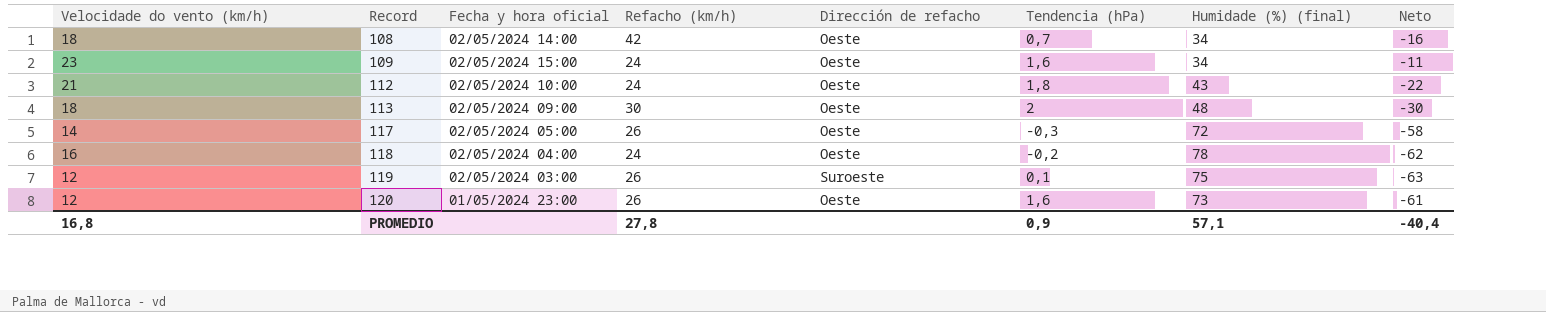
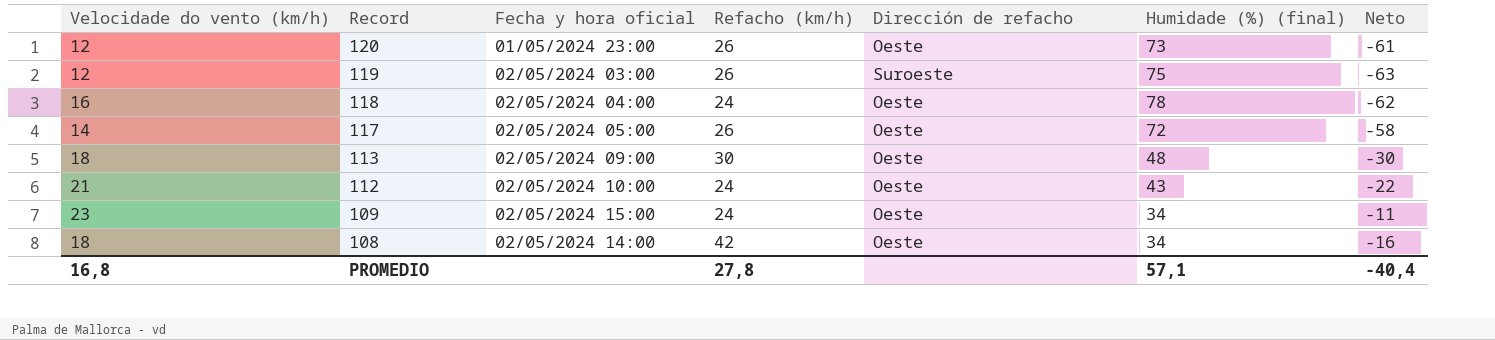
row order: Record ascending -> Record descending
column Tendencia (hPa) | position: 6 -> none

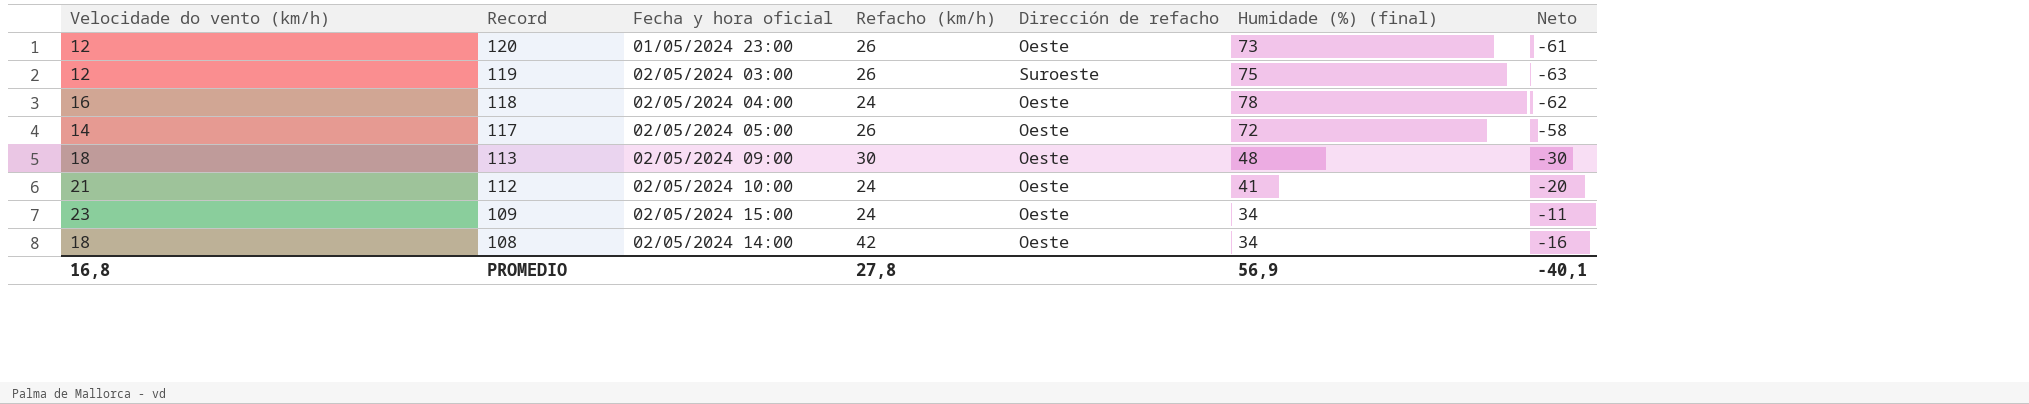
112 | Humidade (%) (final): 43 -> 41
112 | Neto: -22 -> -20
PROMEDIO | Humidade (%) (final): 57,1 -> 56,9
PROMEDIO | Neto: -40,4 -> -40,1

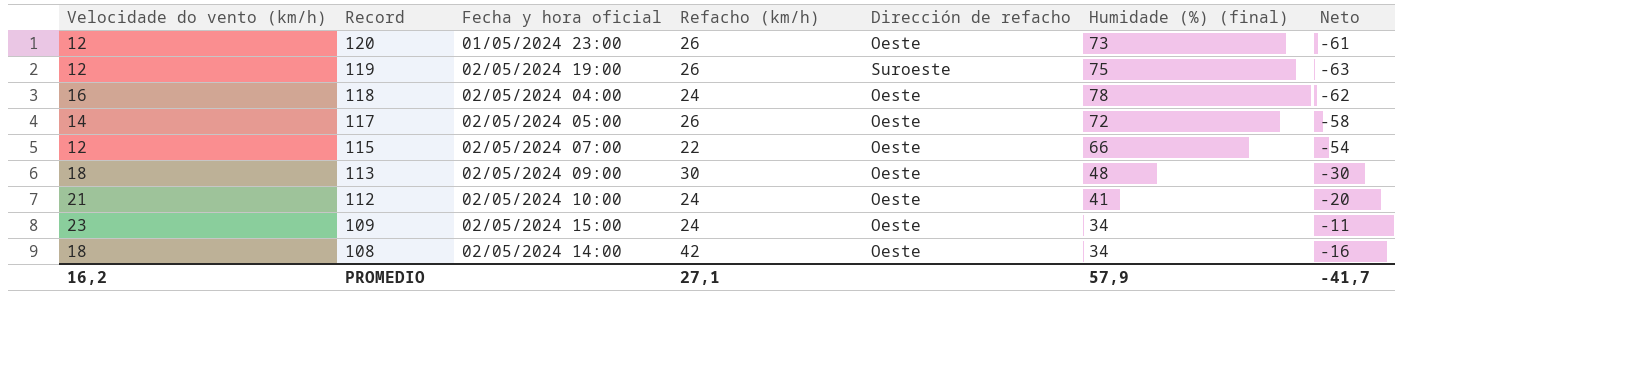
119 | Fecha y hora oficial: 02/05/2024 03:00 -> 02/05/2024 19:00
row 115: none -> 12 | 02/05/2024 07:00 | 22 | Oeste | 66 | -54
PROMEDIO | Velocidade do vento (km/h): 16,8 -> 16,2
PROMEDIO | Refacho (km/h): 27,8 -> 27,1
PROMEDIO | Humidade (%) (final): 56,9 -> 57,9
PROMEDIO | Neto: -40,1 -> -41,7

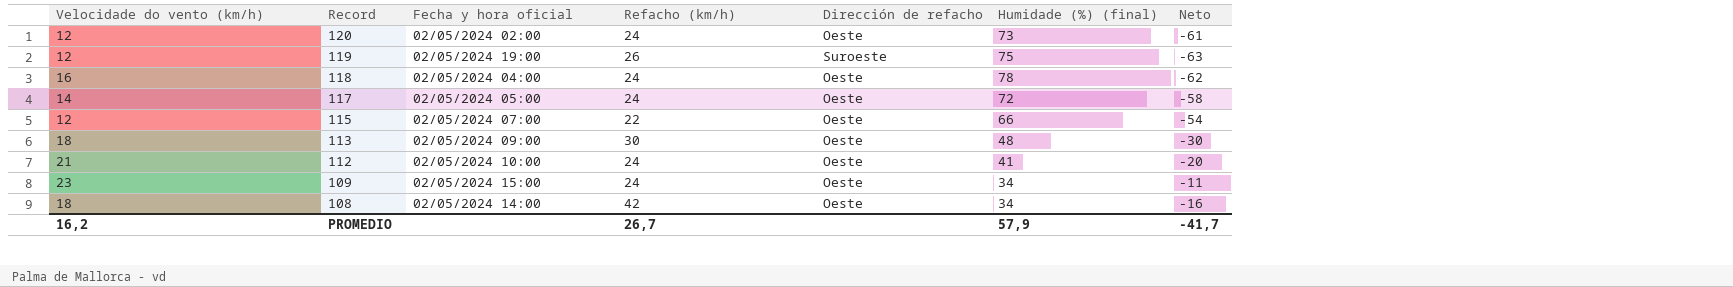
120 | Fecha y hora oficial: 01/05/2024 23:00 -> 02/05/2024 02:00
120 | Refacho (km/h): 26 -> 24
117 | Refacho (km/h): 26 -> 24
PROMEDIO | Refacho (km/h): 27,1 -> 26,7

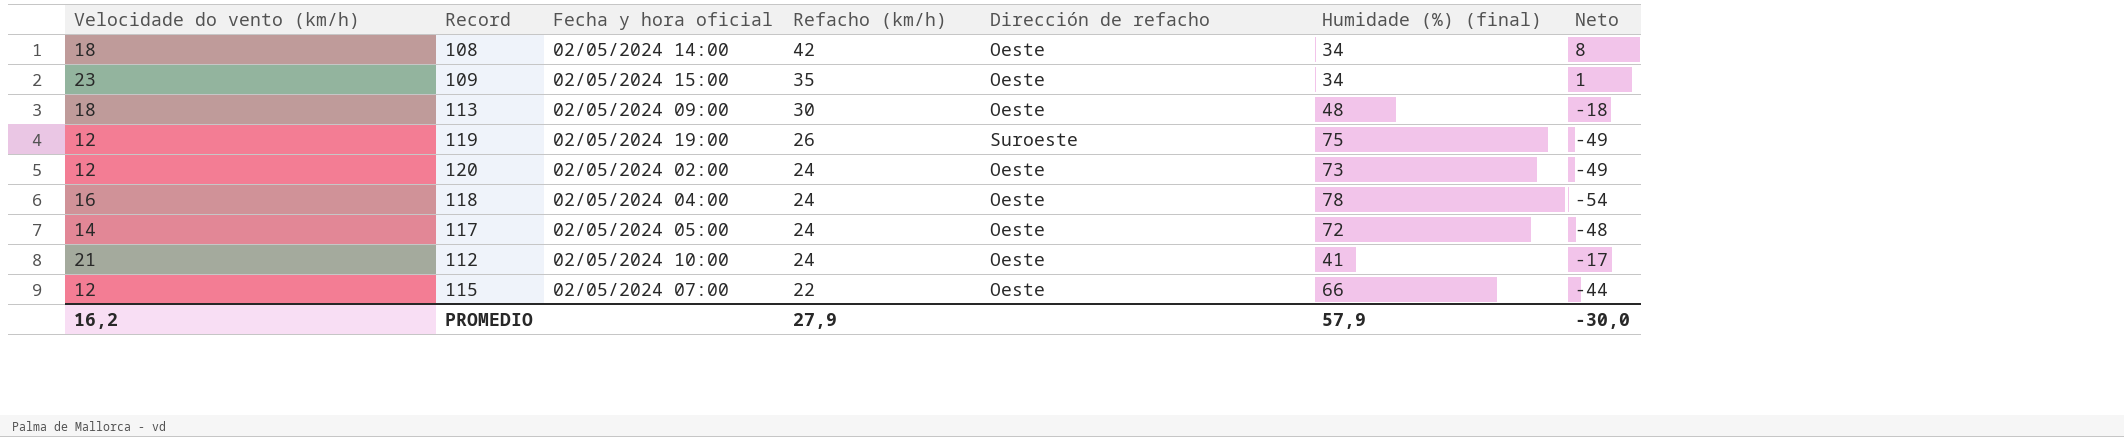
row order: Record descending -> Refacho (km/h) descending
column Neto | formula: [Velocidade do vento (km/h)] - [Humidade (%) (final)] -> [Refacho (km/h)] - [Humidade (%) (final)]
109 | Refacho (km/h): 24 -> 35
PROMEDIO | Refacho (km/h): 26,7 -> 27,9
PROMEDIO | Neto: -41,7 -> -30,0

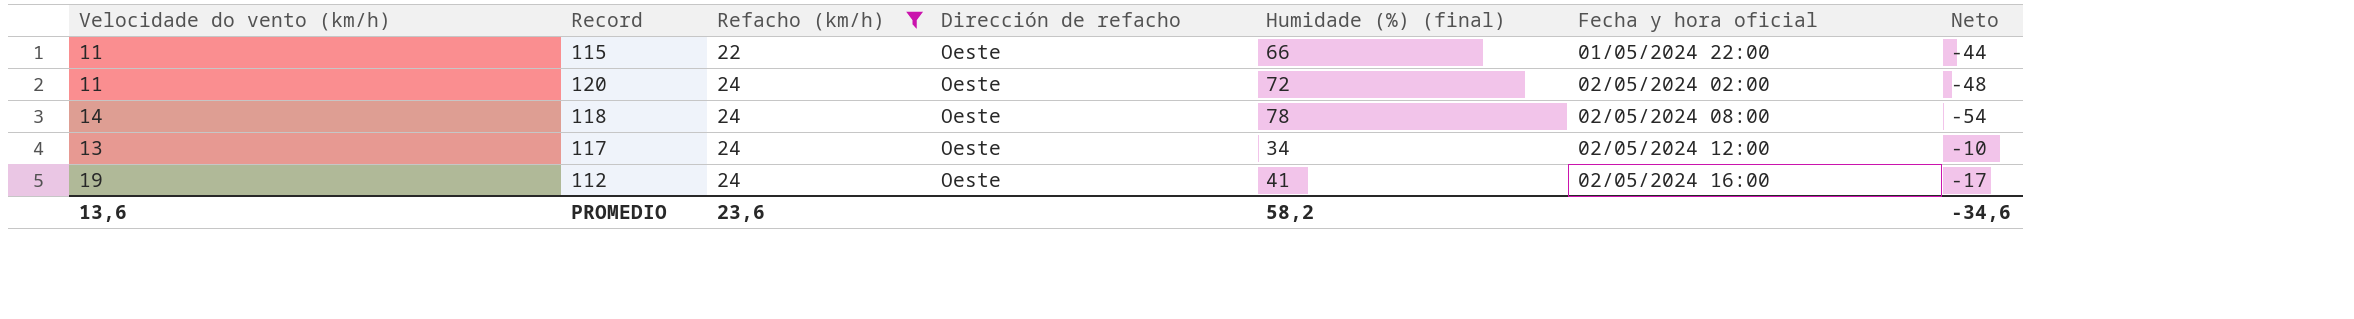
filter: none -> Refacho (km/h) <= 24
row order: Refacho (km/h) descending -> Refacho (km/h) ascending
column Fecha y hora oficial | position: 3 -> 6
115 | Velocidade do vento (km/h): 12 -> 11
115 | Fecha y hora oficial: 02/05/2024 07:00 -> 01/05/2024 22:00
120 | Velocidade do vento (km/h): 12 -> 11
120 | Humidade (%) (final): 73 -> 72
120 | Neto: -49 -> -48
118 | Velocidade do vento (km/h): 16 -> 14
118 | Fecha y hora oficial: 02/05/2024 04:00 -> 02/05/2024 08:00
117 | Velocidade do vento (km/h): 14 -> 13
117 | Humidade (%) (final): 72 -> 34
117 | Fecha y hora oficial: 02/05/2024 05:00 -> 02/05/2024 12:00
117 | Neto: -48 -> -10
112 | Velocidade do vento (km/h): 21 -> 19
112 | Fecha y hora oficial: 02/05/2024 10:00 -> 02/05/2024 16:00
PROMEDIO | Velocidade do vento (km/h): 16,2 -> 13,6
PROMEDIO | Refacho (km/h): 27,9 -> 23,6
PROMEDIO | Humidade (%) (final): 57,9 -> 58,2
PROMEDIO | Neto: -30,0 -> -34,6

